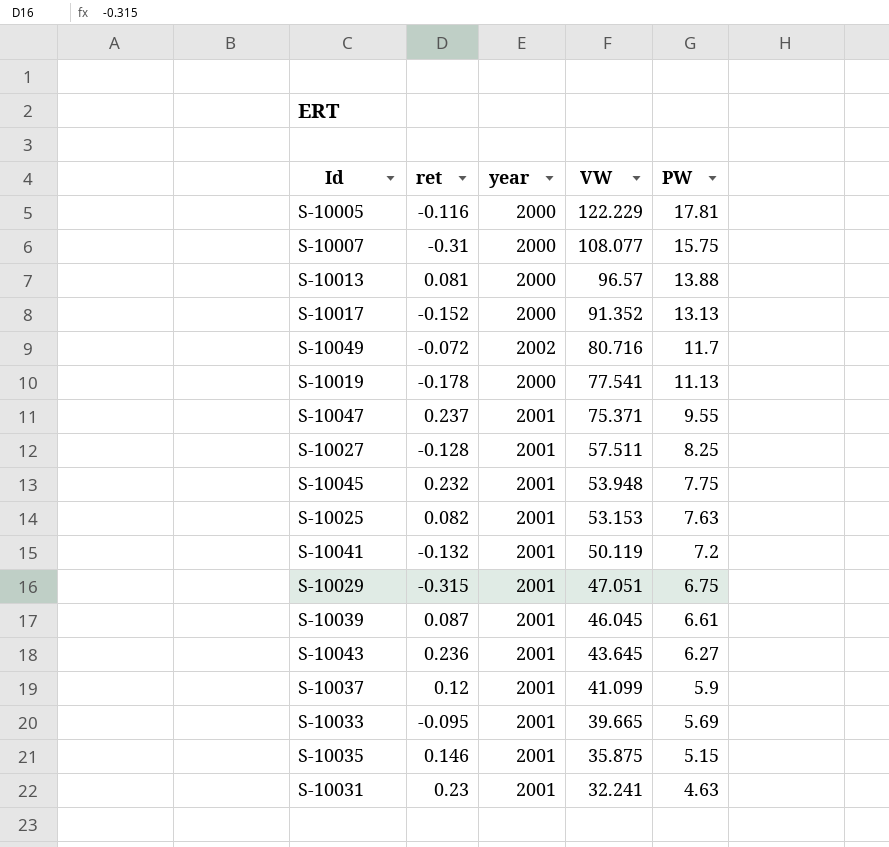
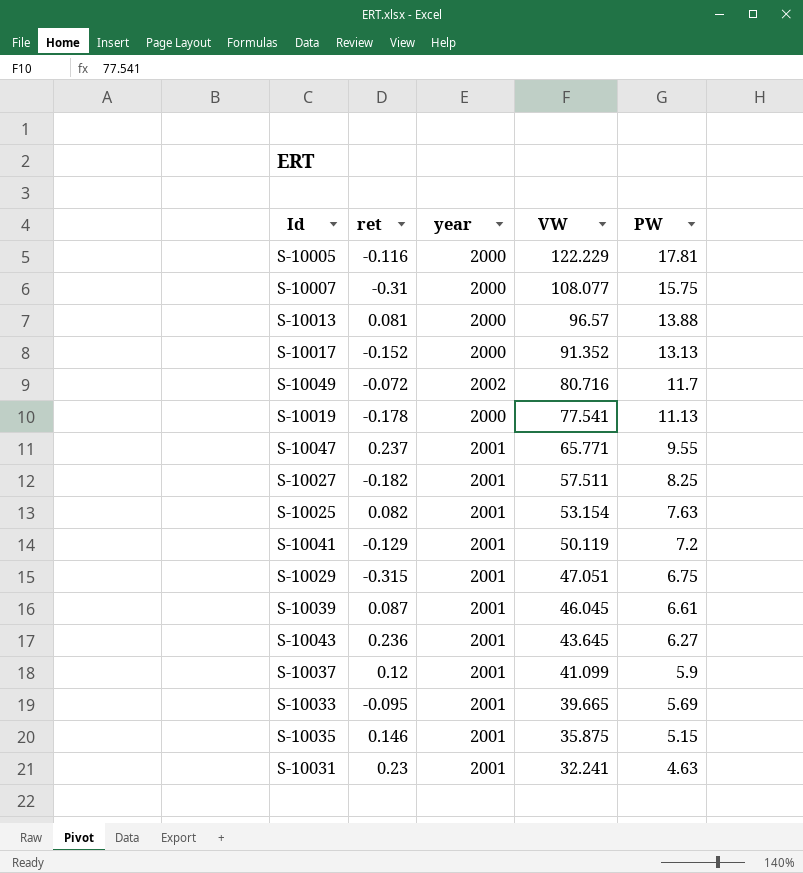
row S-10045: 0.232 | 2001 | 53.948 | 7.75 -> none
S-10047 | VW: 75.371 -> 65.771
S-10027 | ret: -0.128 -> -0.182
S-10025 | VW: 53.153 -> 53.154
S-10041 | ret: -0.132 -> -0.129

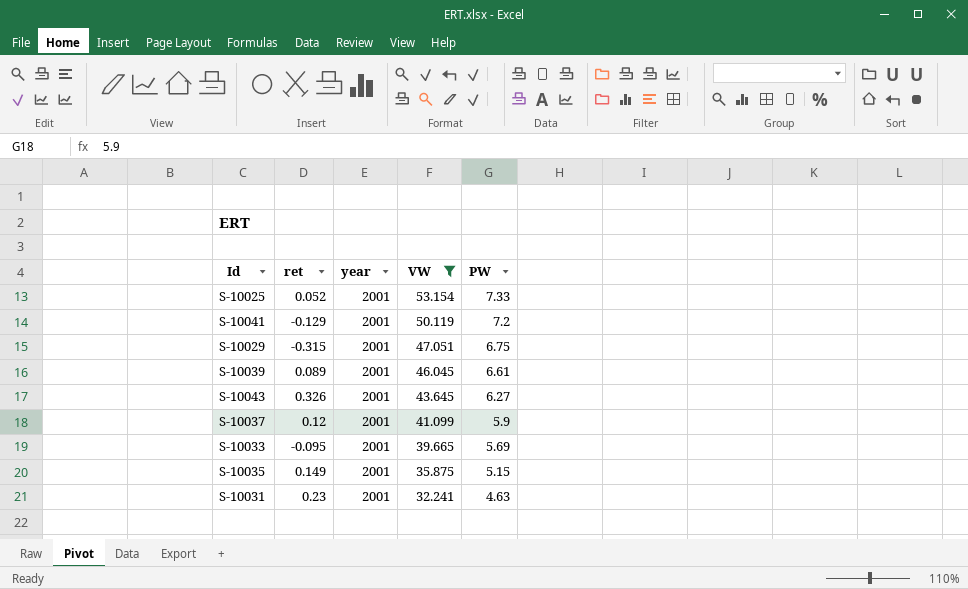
filter: none -> VW <= 53.154
S-10025 | ret: 0.082 -> 0.052
S-10025 | PW: 7.63 -> 7.33
S-10039 | ret: 0.087 -> 0.089
S-10043 | ret: 0.236 -> 0.326
S-10035 | ret: 0.146 -> 0.149

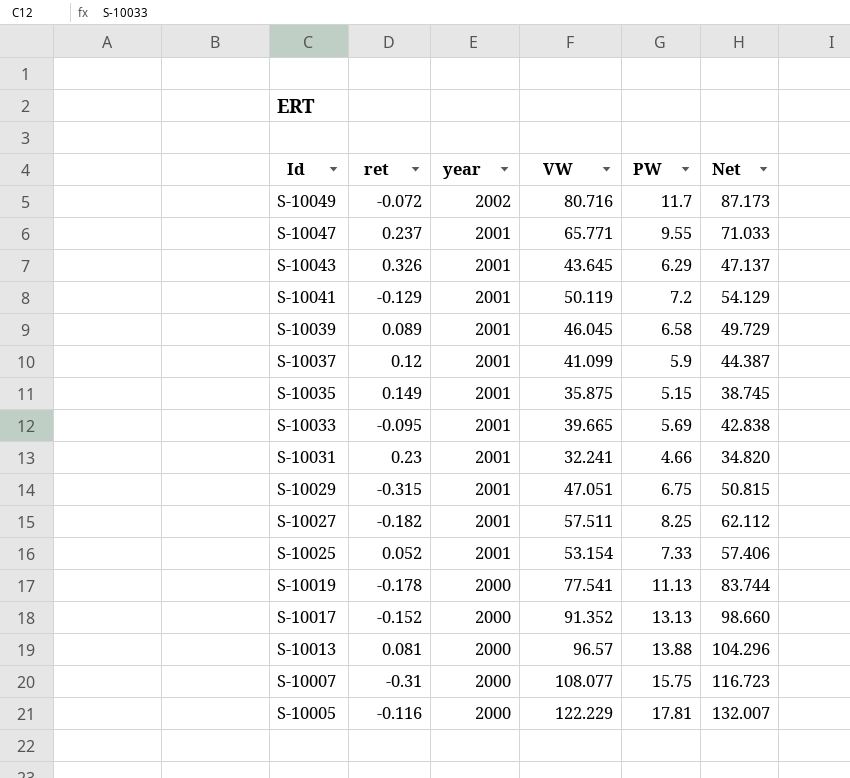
filter: VW <= 53.154 -> none
row order: VW descending -> Id descending
column Net | formula: none -> [VW] * 1.08
S-10043 | PW: 6.27 -> 6.29
S-10039 | PW: 6.61 -> 6.58
S-10031 | PW: 4.63 -> 4.66

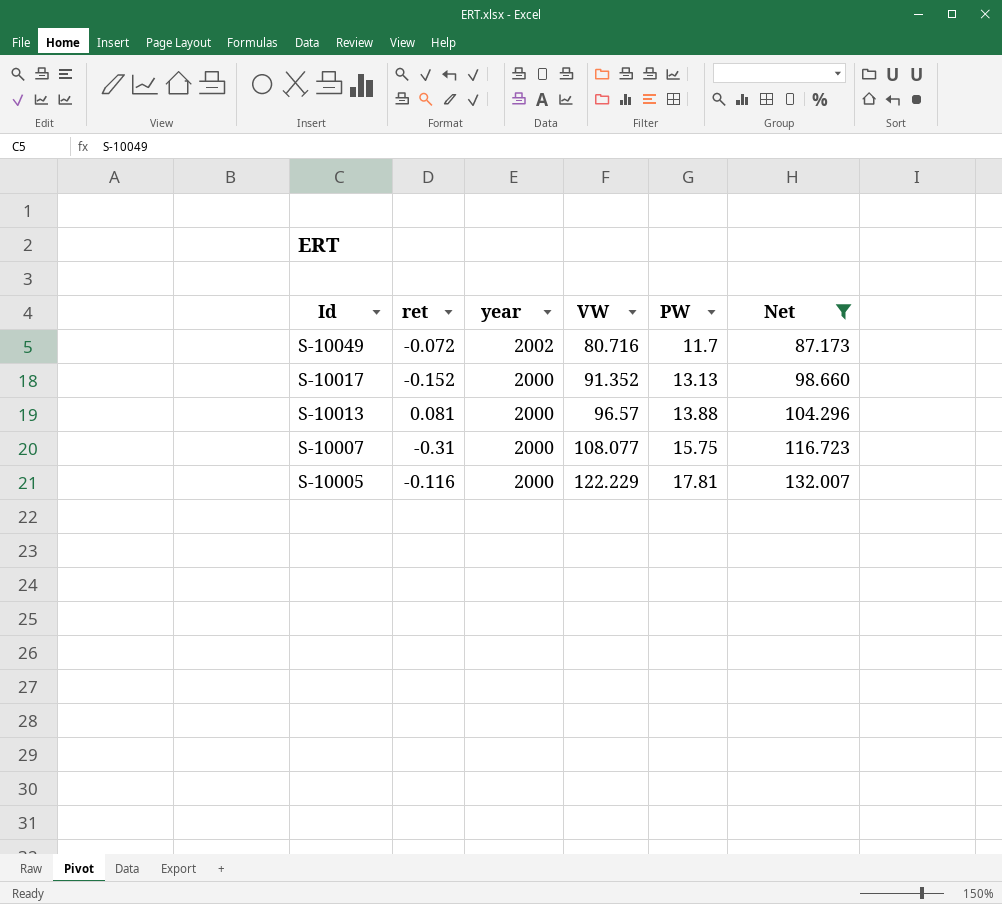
filter: none -> Net >= 87.173

